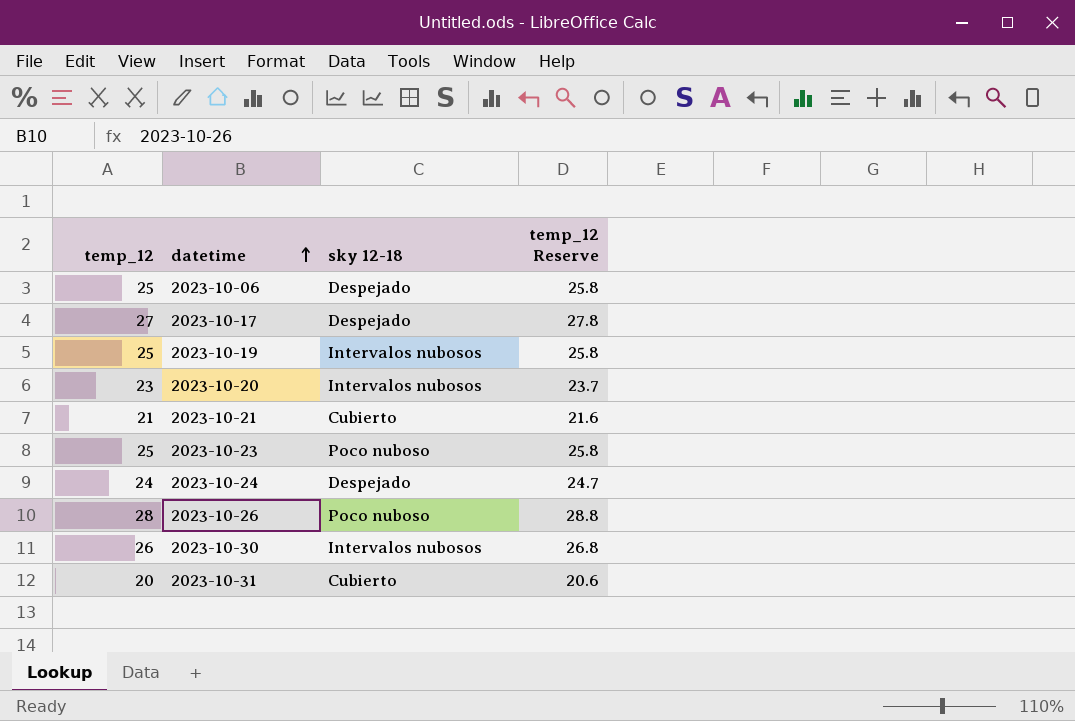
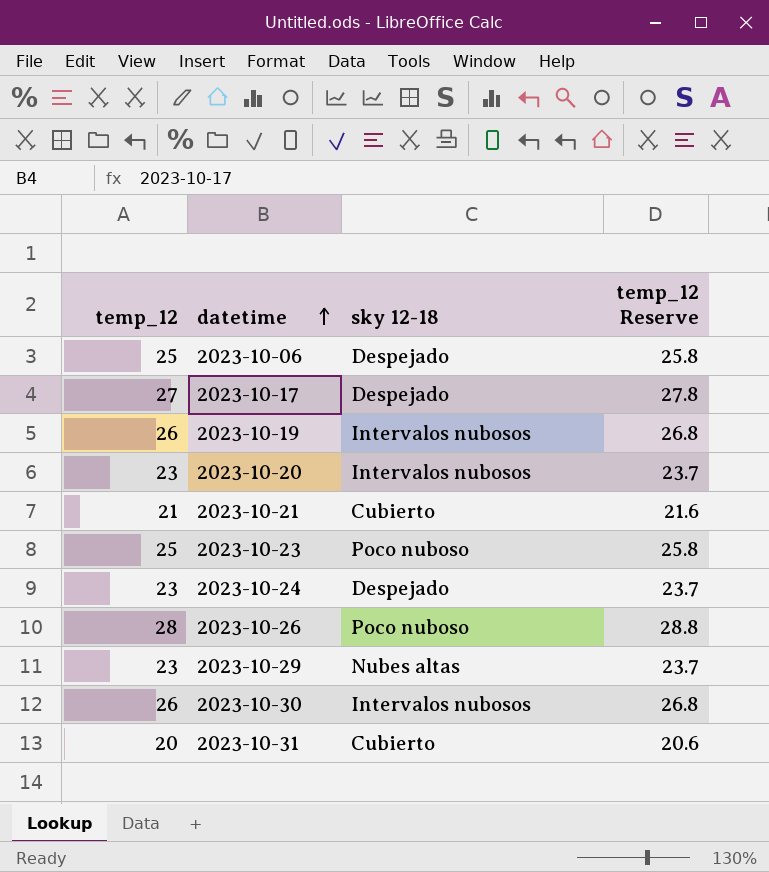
2023-10-19 | temp_12: 25 -> 26
2023-10-19 | temp_12 Reserve: 25.8 -> 26.8
2023-10-24 | temp_12: 24 -> 23
2023-10-24 | temp_12 Reserve: 24.7 -> 23.7
row 2023-10-29: none -> 23 | Nubes altas | 23.7

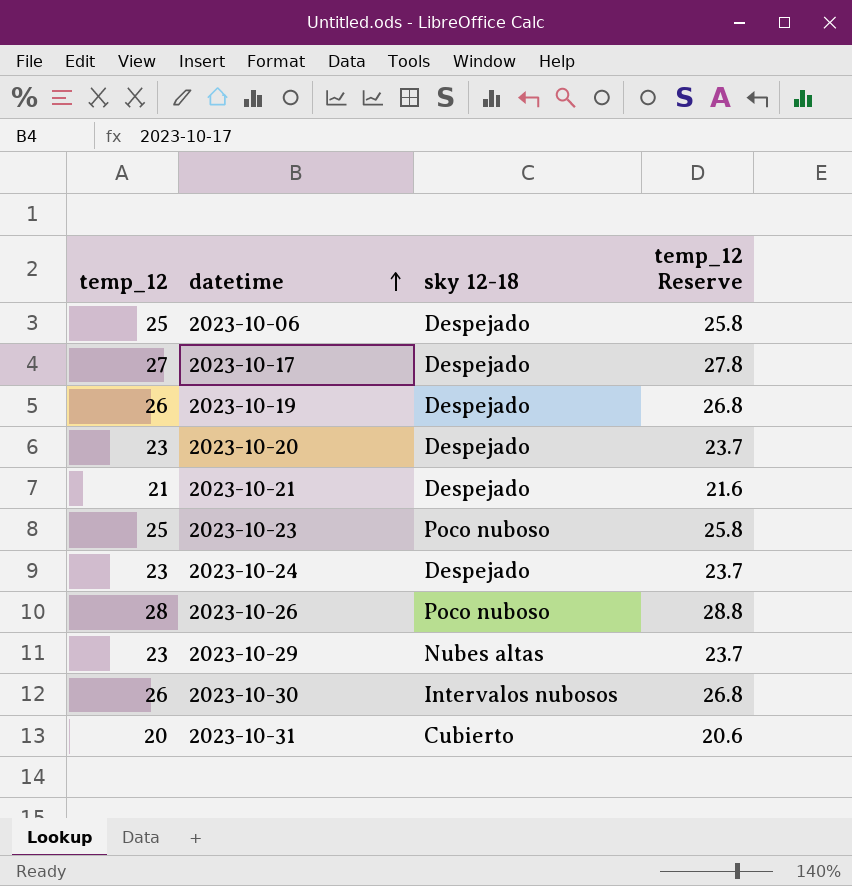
2023-10-19 | sky 12-18: Intervalos nubosos -> Despejado
2023-10-20 | sky 12-18: Intervalos nubosos -> Despejado
2023-10-21 | sky 12-18: Cubierto -> Despejado

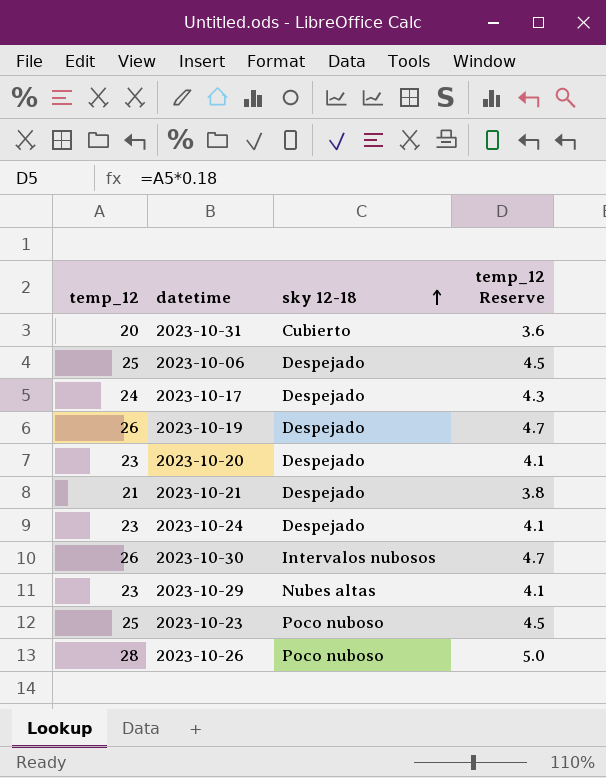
row order: datetime ascending -> sky 12-18 ascending
column temp_12 Reserve | formula: [temp_12] * 1.03 -> [temp_12] * 0.18
2023-10-17 | temp_12: 27 -> 24

